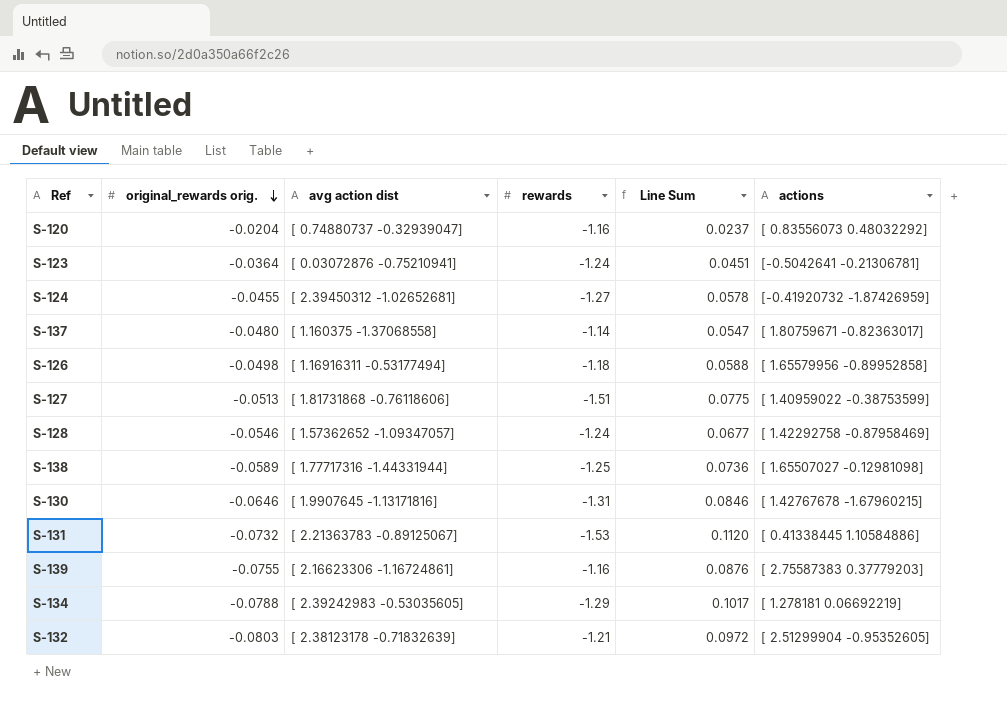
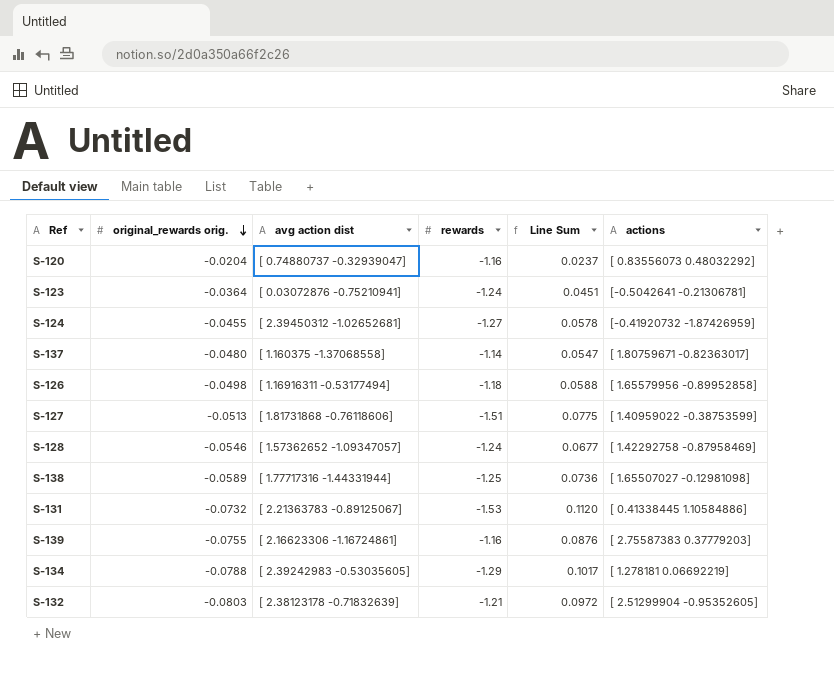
row S-130: -0.0646 | [ 1.9907645 -1.13171816] | -1.31 | 0.0846 | [ 1.42767678 -1.67960215] -> none

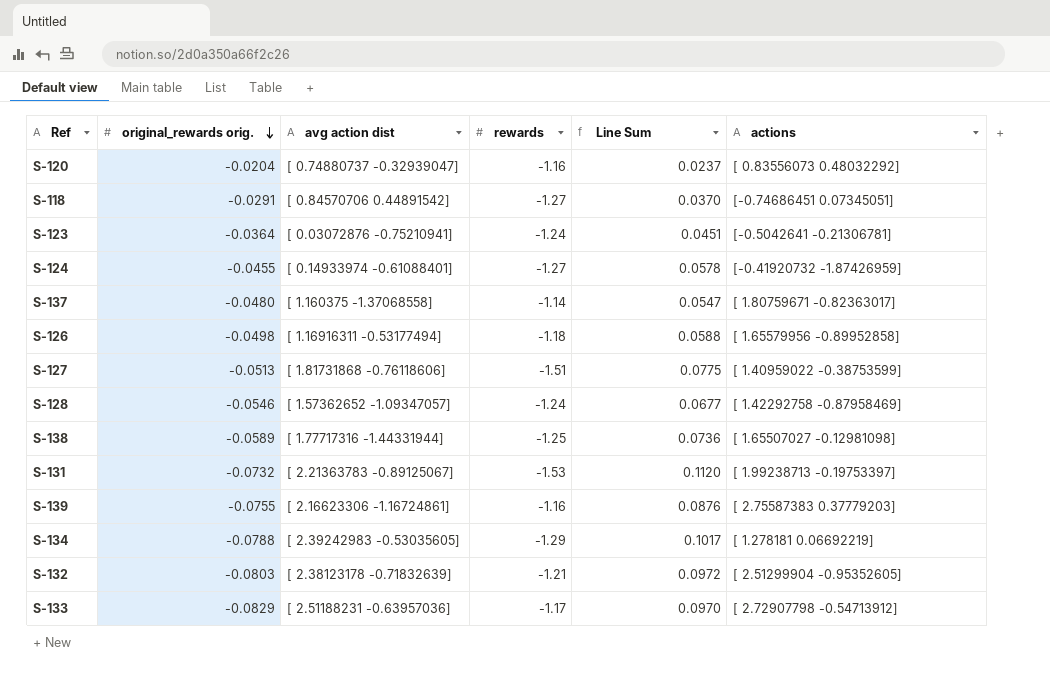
row S-118: none -> -0.0291 | [ 0.84570706 0.44891542] | -1.27 | 0.0370 | [-0.74686451 0.07345051]
S-124 | avg action dist: [ 2.39450312 -1.02652681] -> [ 0.14933974 -0.61088401]
S-131 | actions: [ 0.41338445 1.10584886] -> [ 1.99238713 -0.19753397]
row S-133: none -> -0.0829 | [ 2.51188231 -0.63957036] | -1.17 | 0.0970 | [ 2.72907798 -0.54713912]

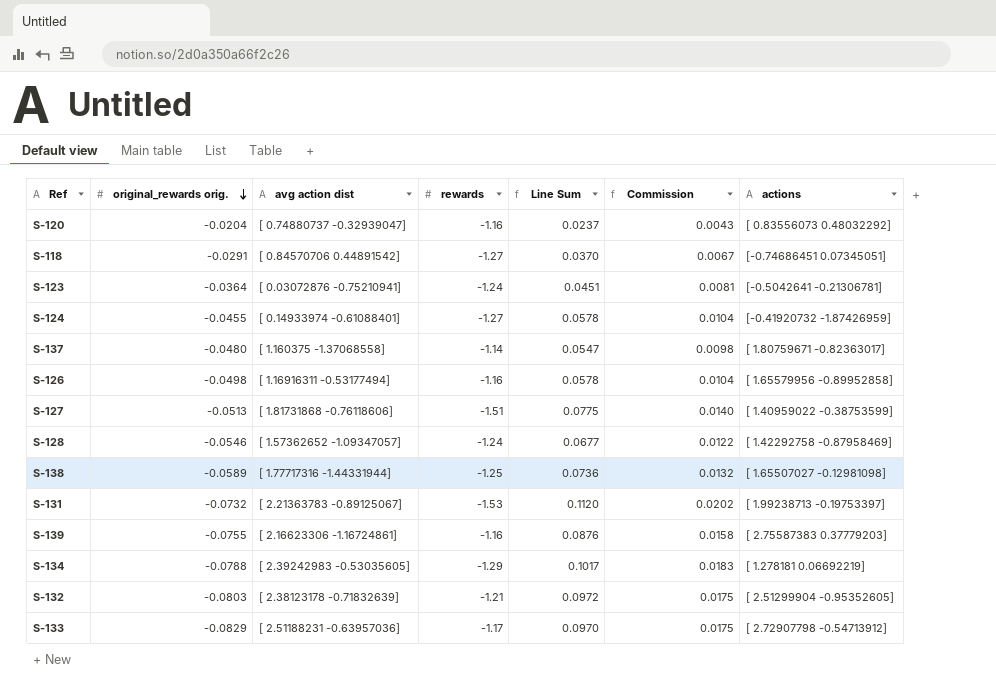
column Commission | formula: none -> [Line Sum] * 0.18
S-126 | rewards: -1.18 -> -1.16
S-126 | Line Sum: 0.0588 -> 0.0578

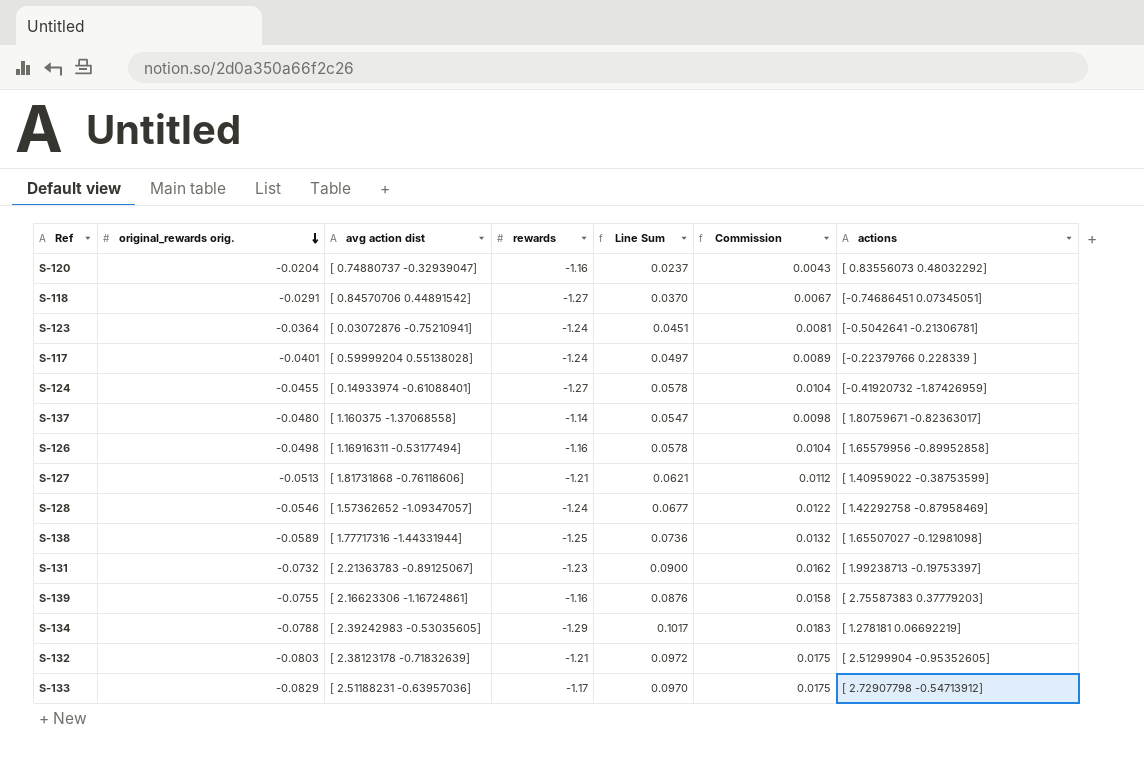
row S-117: none -> -0.0401 | [ 0.59999204 0.55138028] | -1.24 | 0.0497 | 0.0089 | [-0.22379766 0.228339 ]
S-127 | rewards: -1.51 -> -1.21
S-127 | Line Sum: 0.0775 -> 0.0621
S-127 | Commission: 0.0140 -> 0.0112
S-131 | rewards: -1.53 -> -1.23
S-131 | Line Sum: 0.1120 -> 0.0900
S-131 | Commission: 0.0202 -> 0.0162

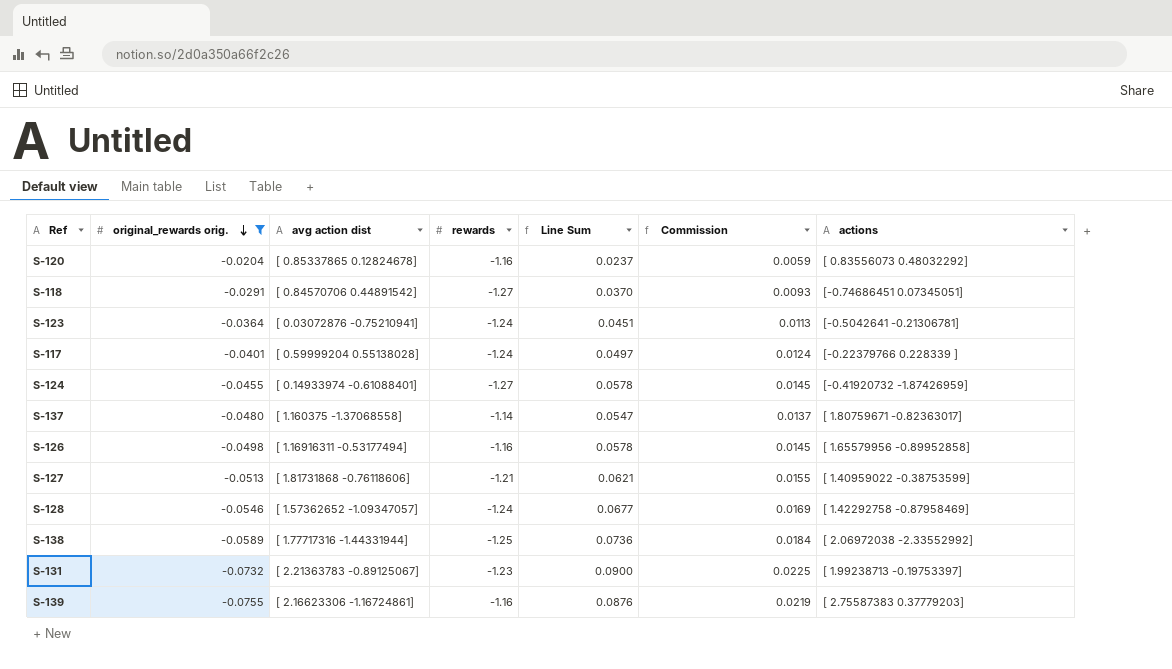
filter: none -> original_rewards orig. >= -0.0755
column Commission | formula: [Line Sum] * 0.18 -> [Line Sum] * 0.25
S-120 | avg action dist: [ 0.74880737 -0.32939047] -> [ 0.85337865 0.12824678]
S-138 | actions: [ 1.65507027 -0.12981098] -> [ 2.06972038 -2.33552992]

